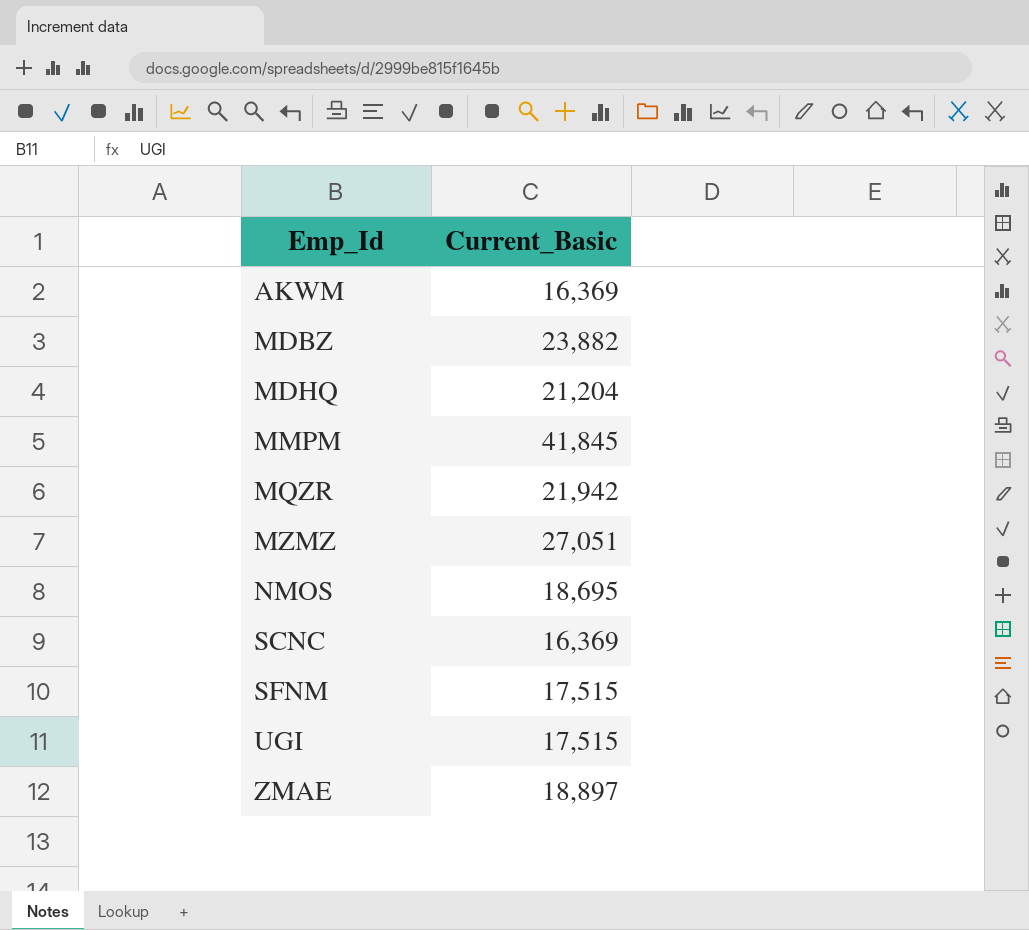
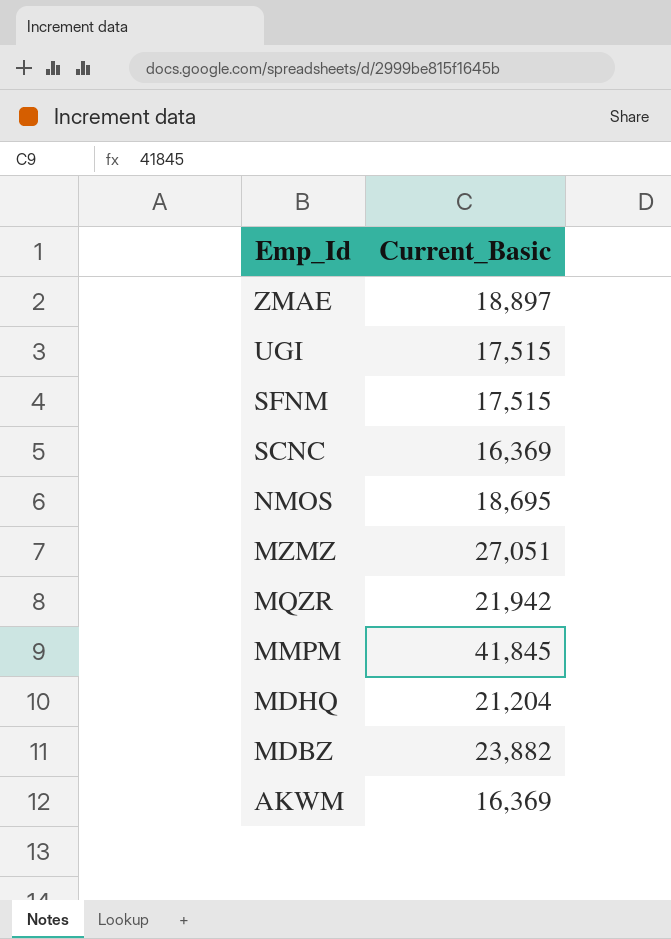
row order: Emp_Id ascending -> Emp_Id descending

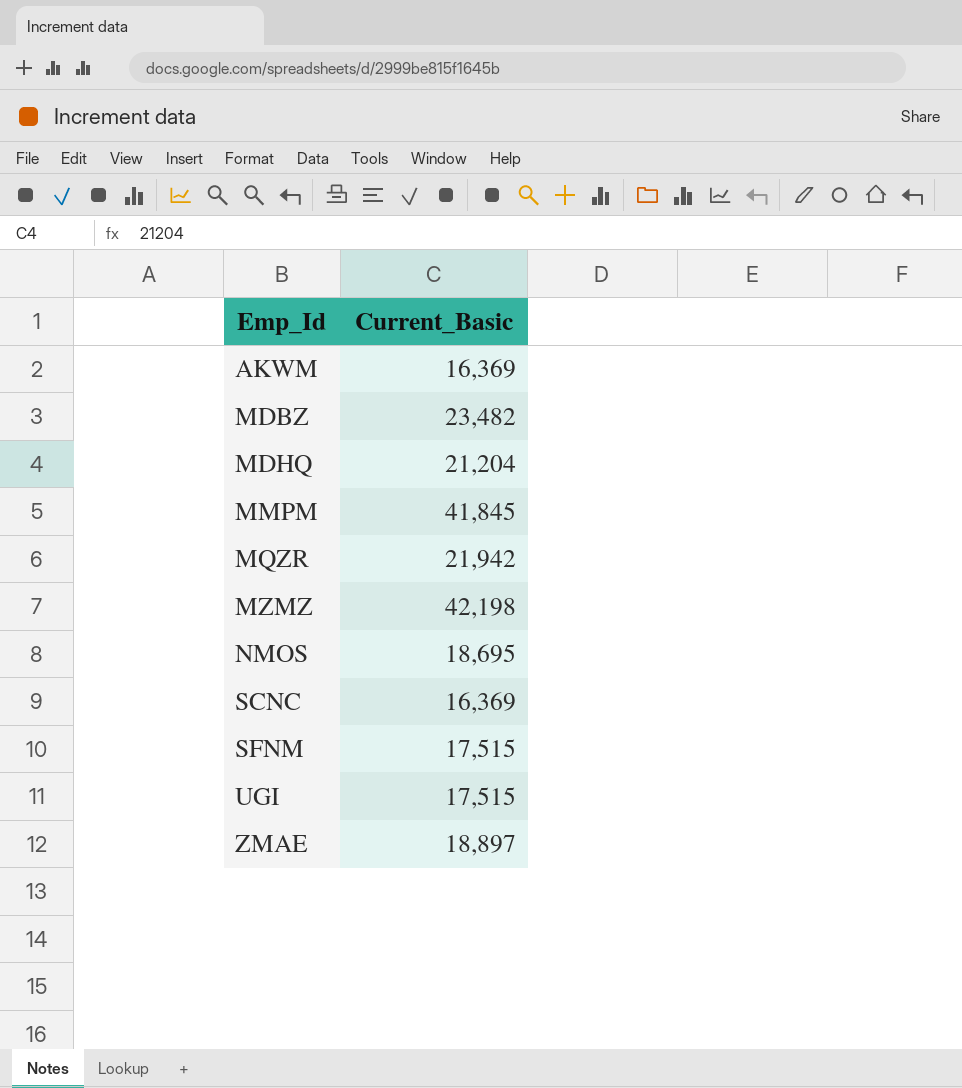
row order: Emp_Id descending -> Emp_Id ascending
MDBZ | Current_Basic: 23,882 -> 23,482
MZMZ | Current_Basic: 27,051 -> 42,198

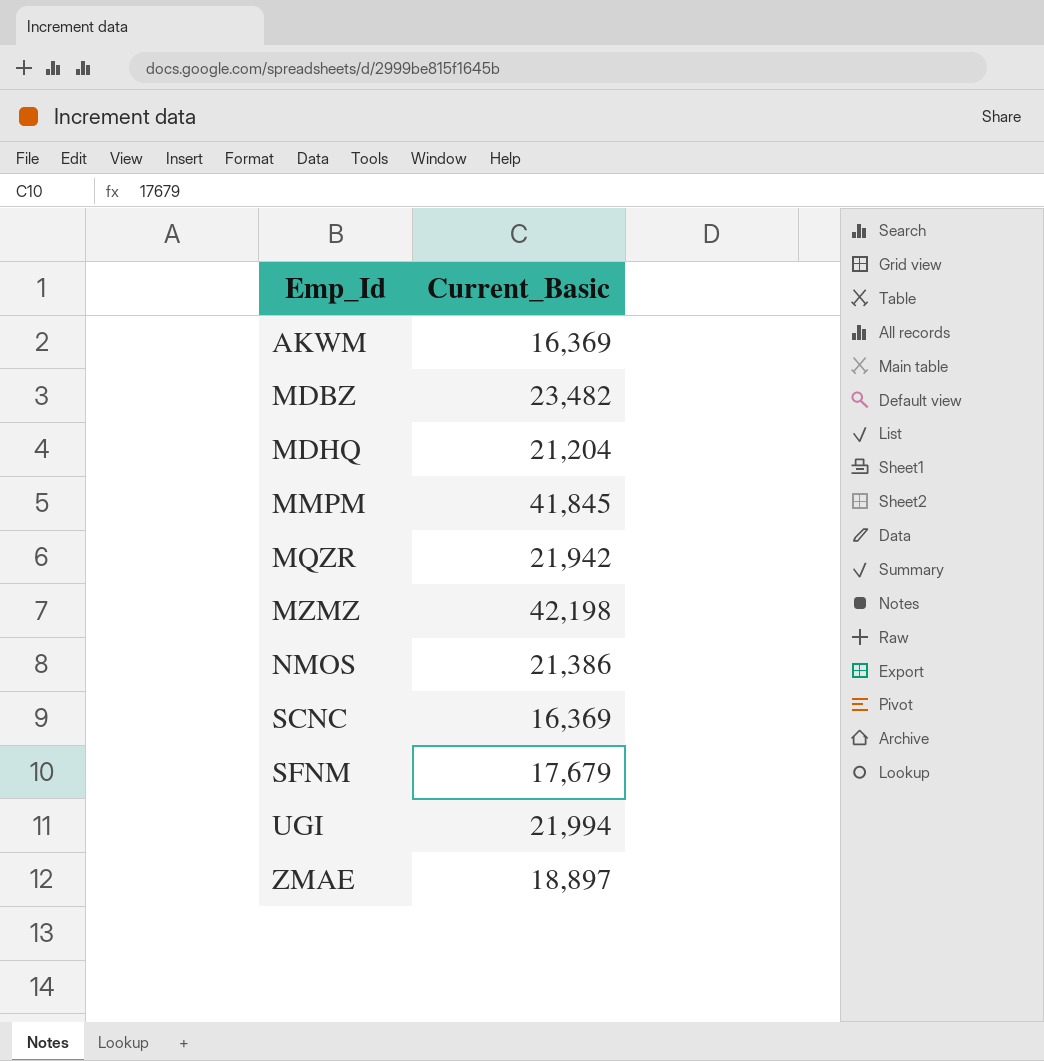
NMOS | Current_Basic: 18,695 -> 21,386
SFNM | Current_Basic: 17,515 -> 17,679
UGI | Current_Basic: 17,515 -> 21,994

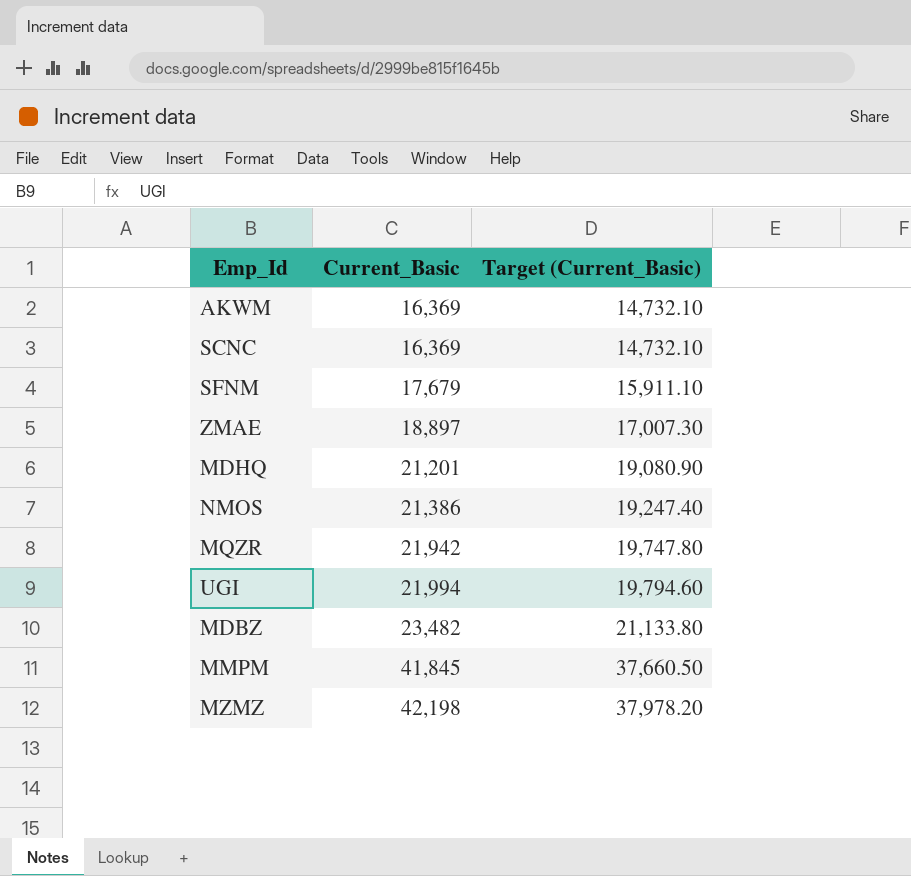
row order: Emp_Id ascending -> Current_Basic ascending
column Target (Current_Basic) | formula: none -> [Current_Basic] * 0.9
MDHQ | Current_Basic: 21,204 -> 21,201

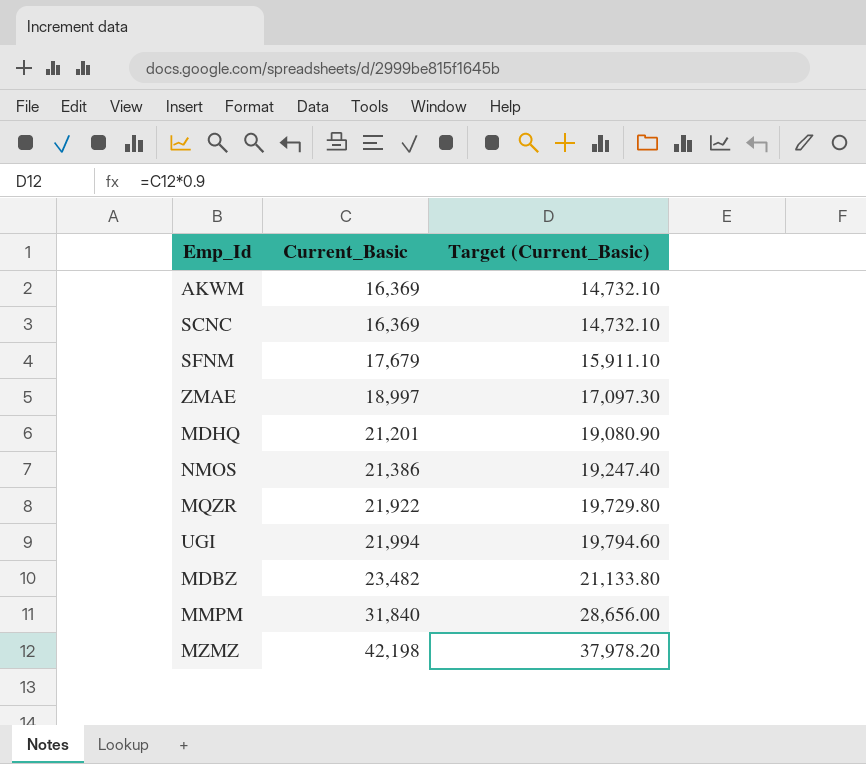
ZMAE | Current_Basic: 18,897 -> 18,997
ZMAE | Target (Current_Basic): 17,007.30 -> 17,097.30
MQZR | Current_Basic: 21,942 -> 21,922
MQZR | Target (Current_Basic): 19,747.80 -> 19,729.80
MMPM | Current_Basic: 41,845 -> 31,840
MMPM | Target (Current_Basic): 37,660.50 -> 28,656.00

